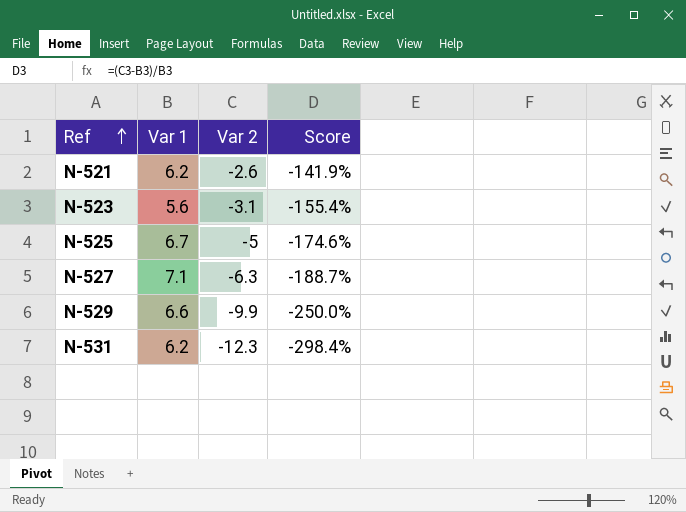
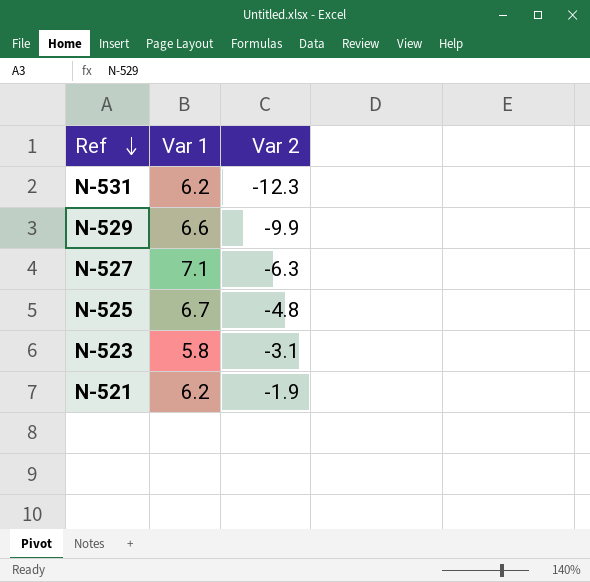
row order: Ref ascending -> Ref descending
column Score | formula: ([Var 2] - [Var 1]) / [Var 1] -> none
N-525 | Var 2: -5 -> -4.8
N-523 | Var 1: 5.6 -> 5.8
N-521 | Var 2: -2.6 -> -1.9

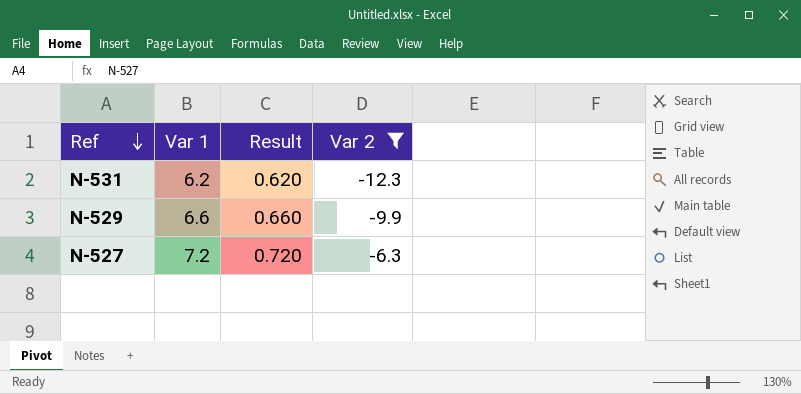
filter: none -> Var 2 <= -6.3
column Result | formula: none -> [Var 1] * 0.1
N-527 | Var 1: 7.1 -> 7.2

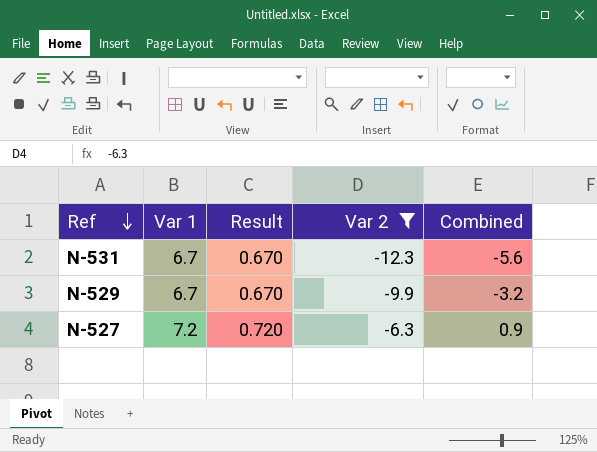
column Combined | formula: none -> [Var 1] + [Var 2]
N-531 | Var 1: 6.2 -> 6.7
N-531 | Result: 0.620 -> 0.670
N-529 | Var 1: 6.6 -> 6.7
N-529 | Result: 0.660 -> 0.670

